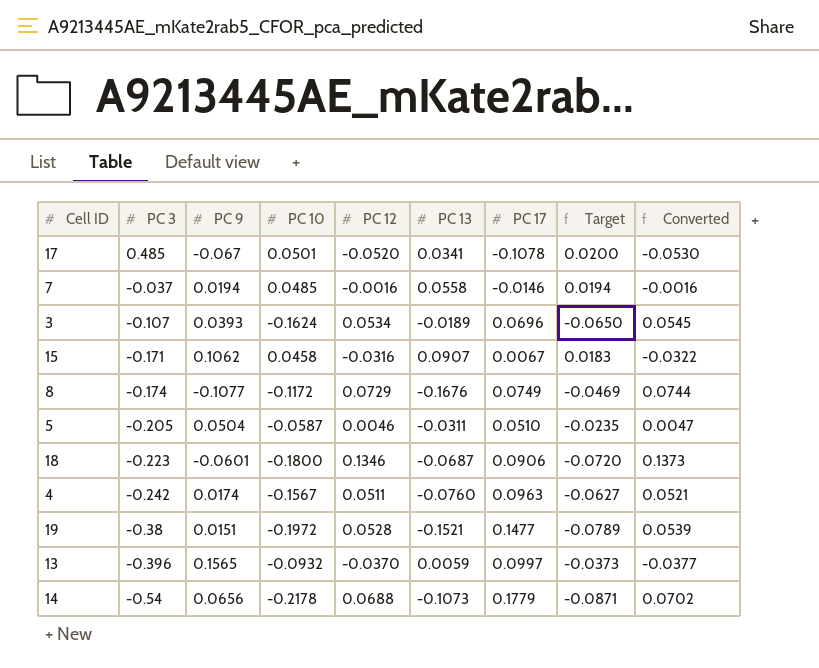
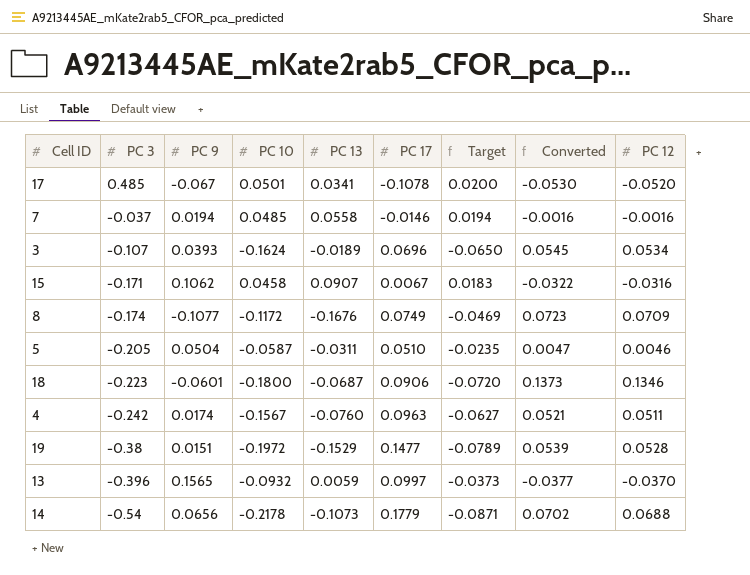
column PC 12 | position: 5 -> 9
8 | Converted: 0.0744 -> 0.0723
8 | PC 12: 0.0729 -> 0.0709
19 | PC 13: -0.1521 -> -0.1529

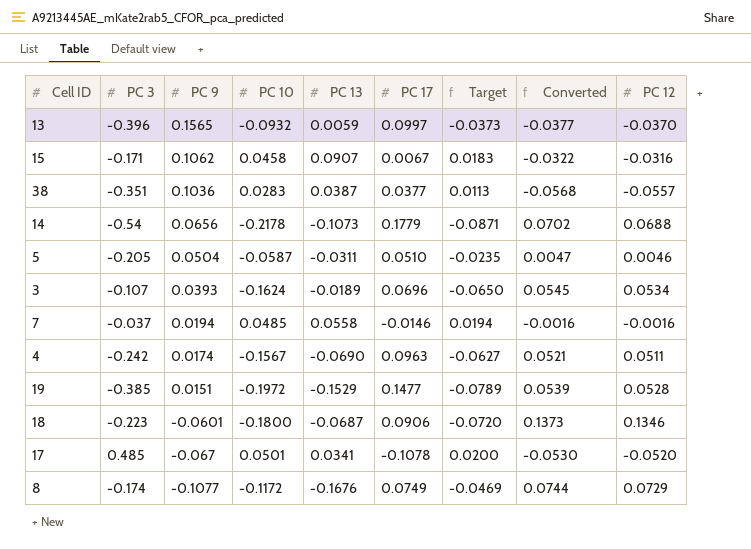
row order: PC 3 descending -> PC 9 descending
row 38: none -> -0.351 | 0.1036 | 0.0283 | 0.0387 | 0.0377 | 0.0113 | -0.0568 | -0.0557
4 | PC 13: -0.0760 -> -0.0690
19 | PC 3: -0.38 -> -0.385
8 | Converted: 0.0723 -> 0.0744
8 | PC 12: 0.0709 -> 0.0729

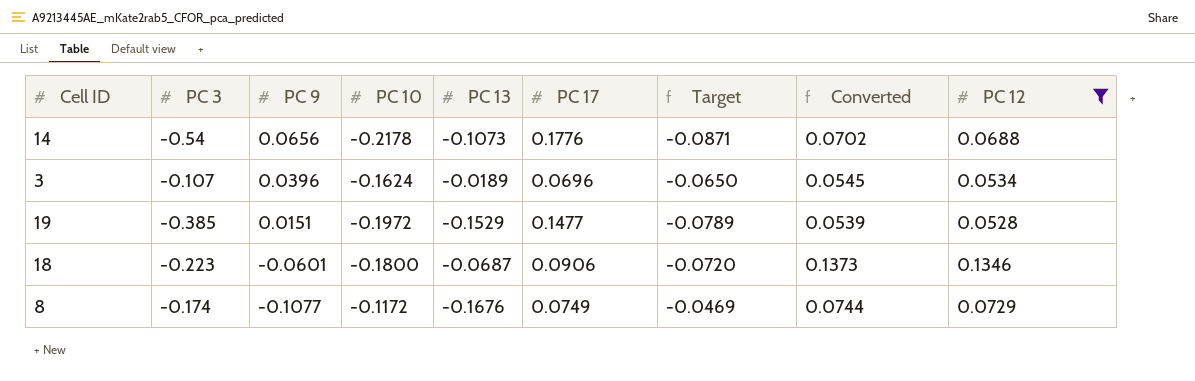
filter: none -> PC 12 >= 0.0528
14 | PC 17: 0.1779 -> 0.1776
3 | PC 9: 0.0393 -> 0.0396

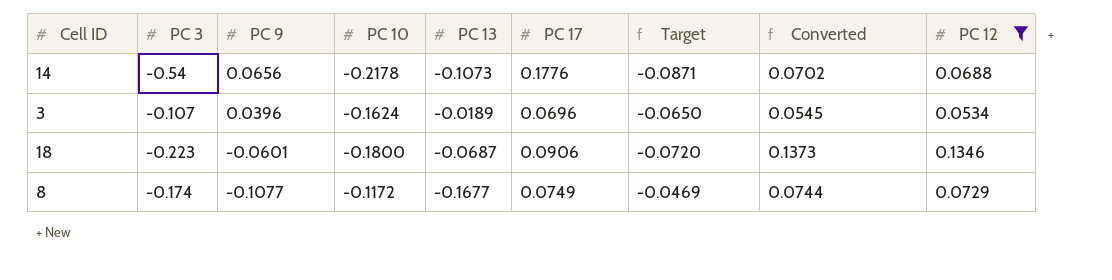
row 19: -0.385 | 0.0151 | -0.1972 | -0.1529 | 0.1477 | -0.0789 | 0.0539 | 0.0528 -> none
8 | PC 13: -0.1676 -> -0.1677

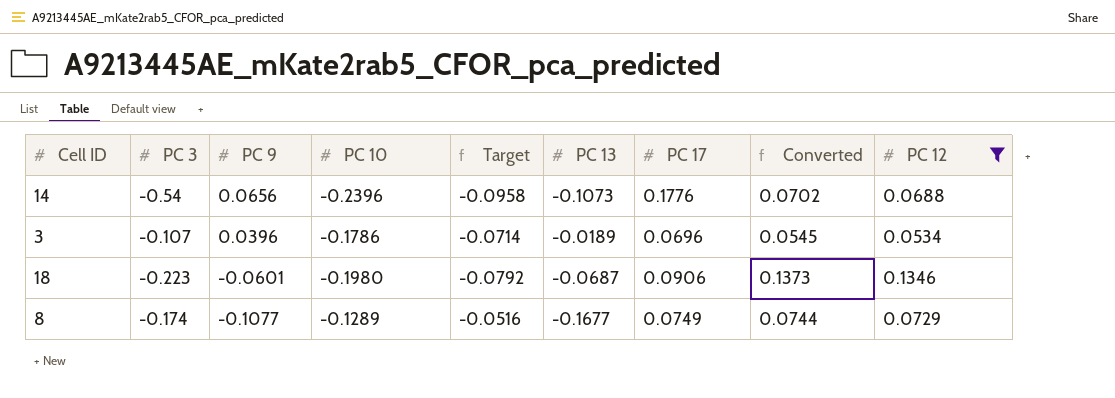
column Target | position: 7 -> 5
14 | PC 10: -0.2178 -> -0.2396
14 | Target: -0.0871 -> -0.0958
3 | PC 10: -0.1624 -> -0.1786
3 | Target: -0.0650 -> -0.0714
18 | PC 10: -0.1800 -> -0.1980
18 | Target: -0.0720 -> -0.0792
8 | PC 10: -0.1172 -> -0.1289
8 | Target: -0.0469 -> -0.0516

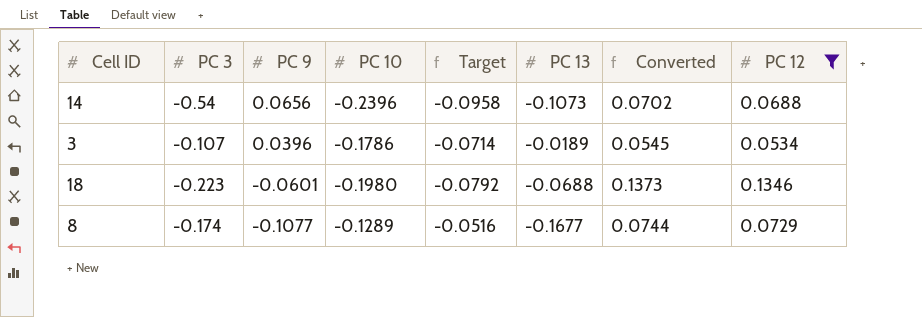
column PC 17 | position: 7 -> none
18 | PC 13: -0.0687 -> -0.0688

